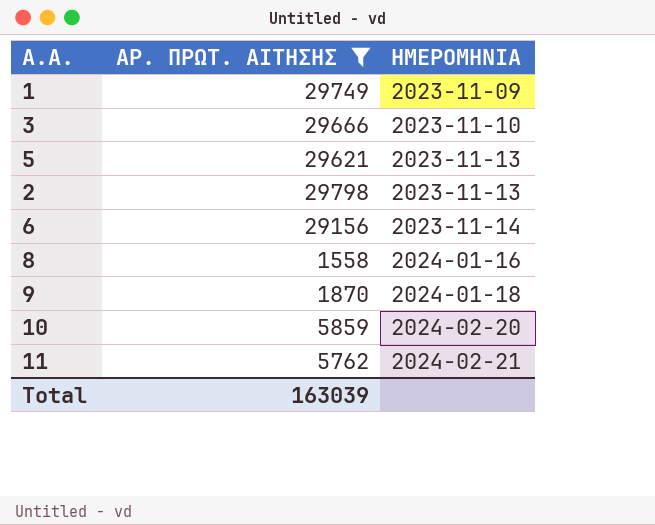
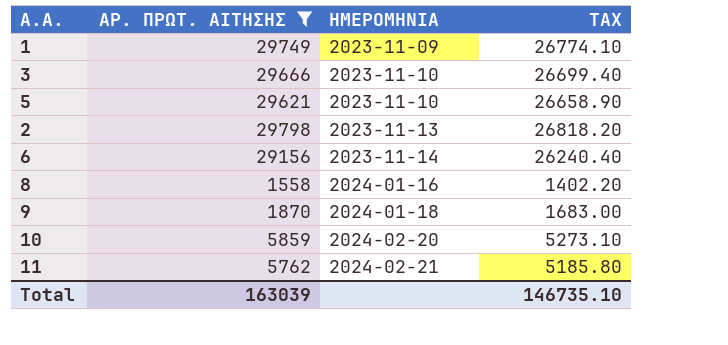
column TAX | formula: none -> [ΑΡ. ΠΡΩΤ. ΑΙΤΗΣΗΣ] * 0.9
5 | ΗΜΕΡΟΜΗΝΙΑ: 2023-11-13 -> 2023-11-10

